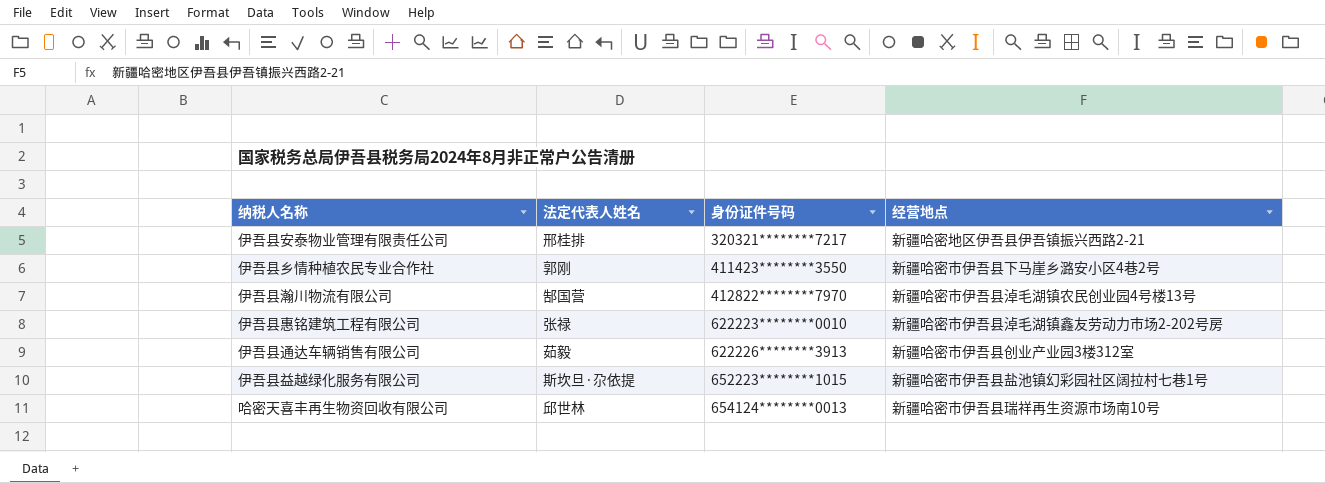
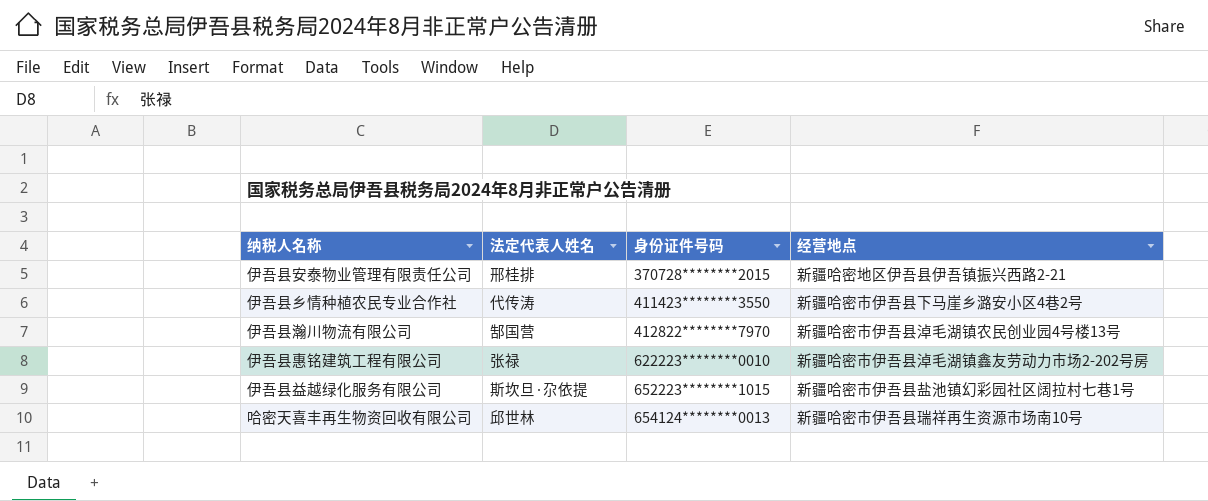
row 伊吾县通达车辆销售有限公司: 茹毅 | 622226********3913 | 新疆哈密市伊吾县创业产业园3楼312室 -> none
伊吾县安泰物业管理有限责任公司 | 身份证件号码: 320321********7217 -> 370728********2015
伊吾县乡情种植农民专业合作社 | 法定代表人姓名: 郭刚 -> 代传涛

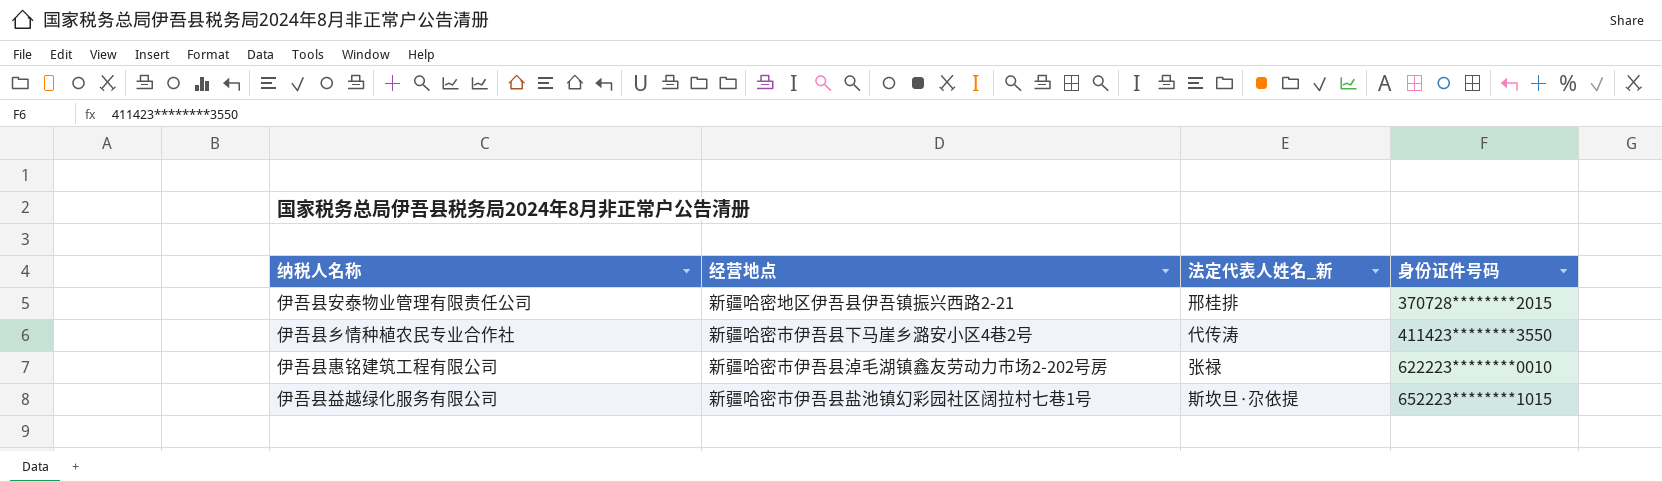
column 经营地点 | position: 4 -> 2
column name: 法定代表人姓名 -> 法定代表人姓名_新
row 伊吾县瀚川物流有限公司: 郜国营 | 412822********7970 | 新疆哈密市伊吾县淖毛湖镇农民创业园4号楼13号 -> none
row 哈密天喜丰再生物资回收有限公司: 邱世林 | 654124********0013 | 新疆哈密市伊吾县瑞祥再生资源市场南10号 -> none

